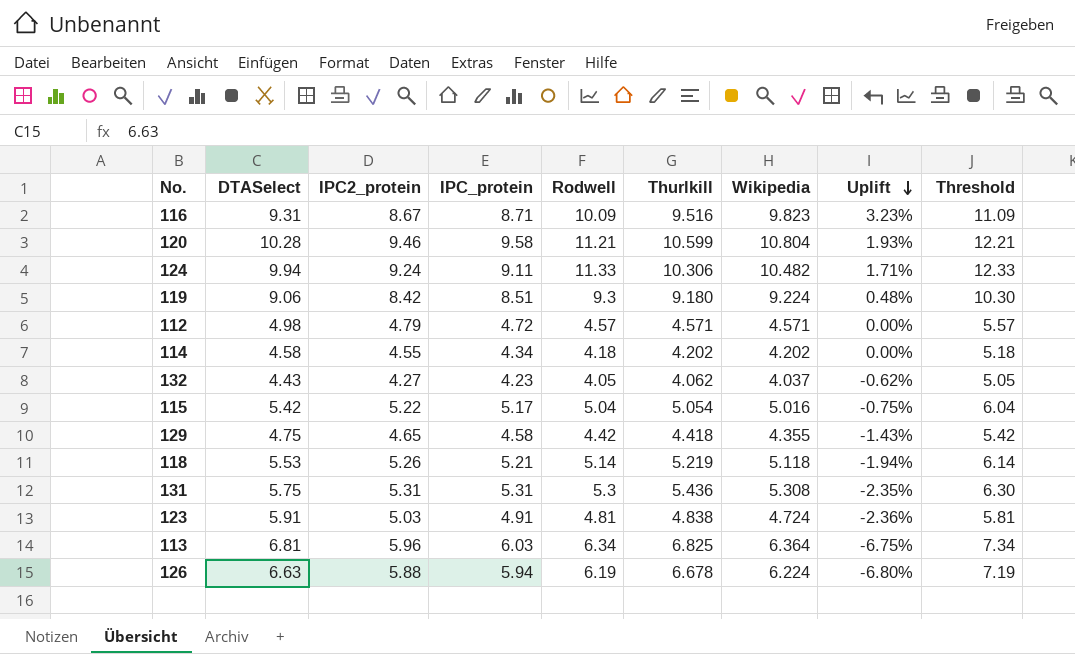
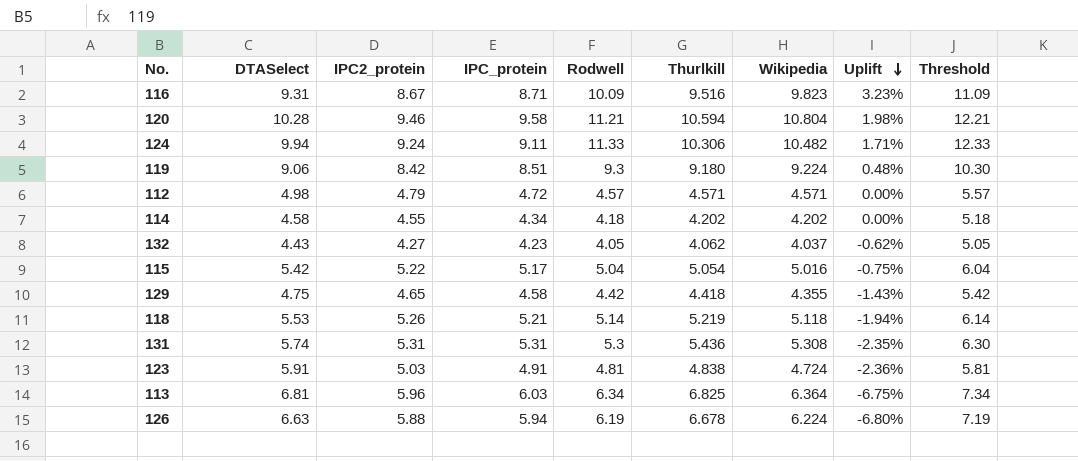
120 | Thurlkill: 10.599 -> 10.594
120 | Uplift: 1.93% -> 1.98%
131 | DTASelect: 5.75 -> 5.74

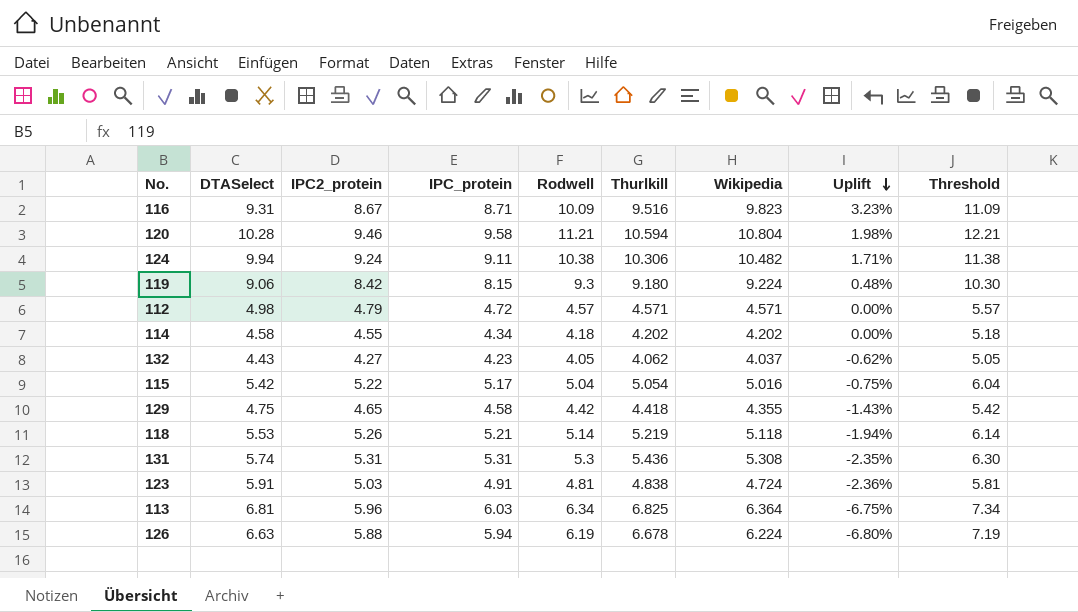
124 | Rodwell: 11.33 -> 10.38
124 | Threshold: 12.33 -> 11.38
119 | IPC_protein: 8.51 -> 8.15

